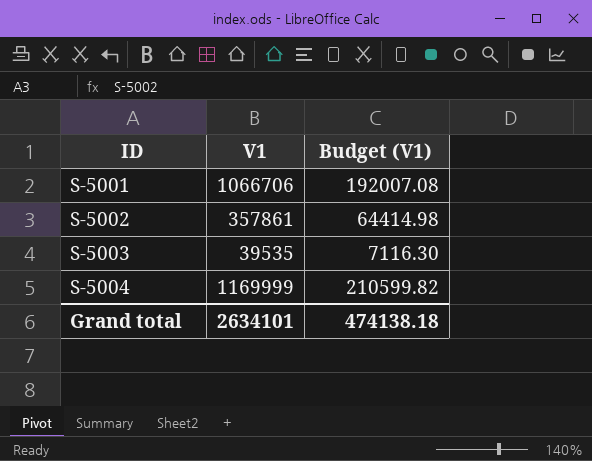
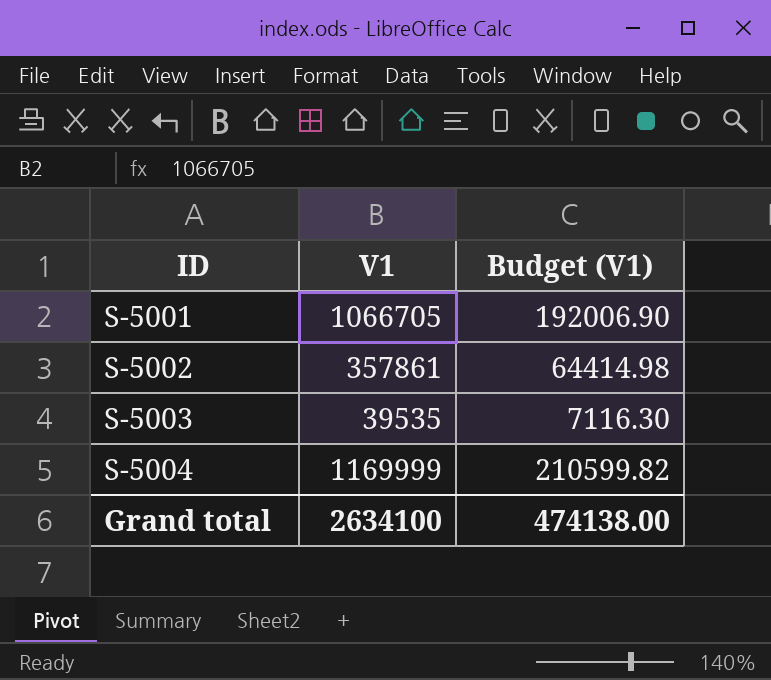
S-5001 | V1: 1066706 -> 1066705
S-5001 | Budget (V1): 192007.08 -> 192006.90
Grand total | V1: 2634101 -> 2634100
Grand total | Budget (V1): 474138.18 -> 474138.00

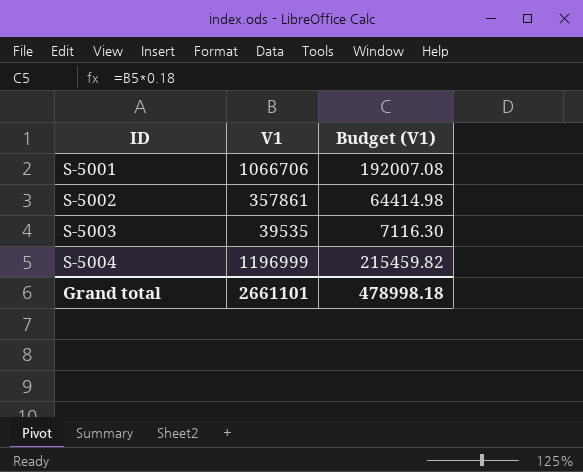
S-5001 | V1: 1066705 -> 1066706
S-5001 | Budget (V1): 192006.90 -> 192007.08
S-5004 | V1: 1169999 -> 1196999
S-5004 | Budget (V1): 210599.82 -> 215459.82
Grand total | V1: 2634100 -> 2661101
Grand total | Budget (V1): 474138.00 -> 478998.18

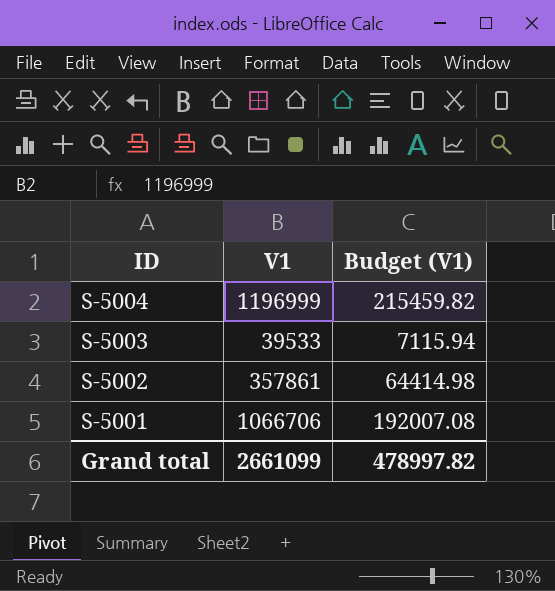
row order: ID ascending -> ID descending
S-5003 | V1: 39535 -> 39533
S-5003 | Budget (V1): 7116.30 -> 7115.94
Grand total | V1: 2661101 -> 2661099
Grand total | Budget (V1): 478998.18 -> 478997.82

